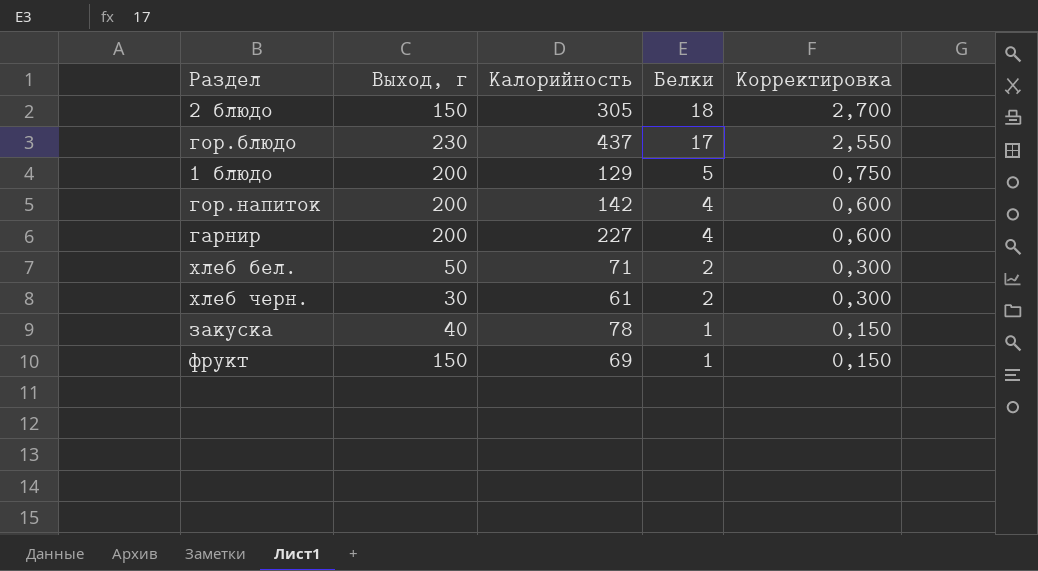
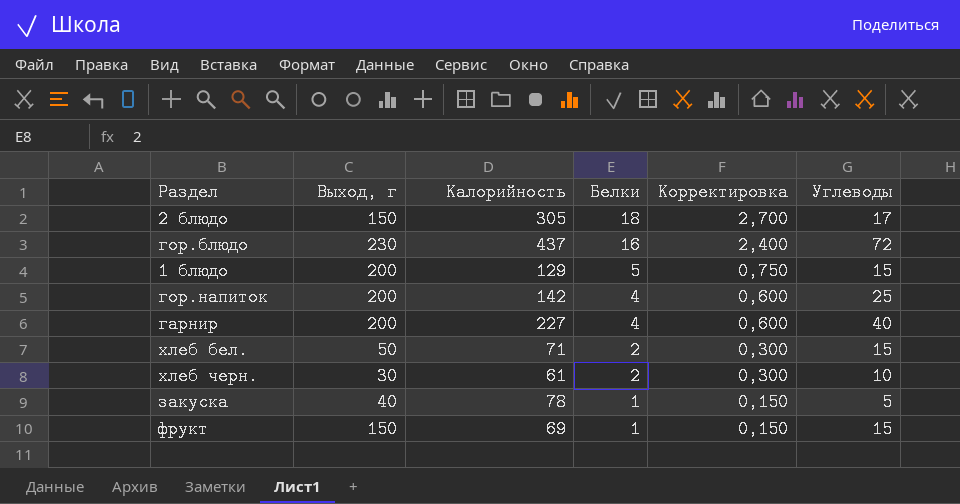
column Углеводы | position: none -> 6
гор.блюдо | Белки: 17 -> 16
гор.блюдо | Корректировка: 2,550 -> 2,400

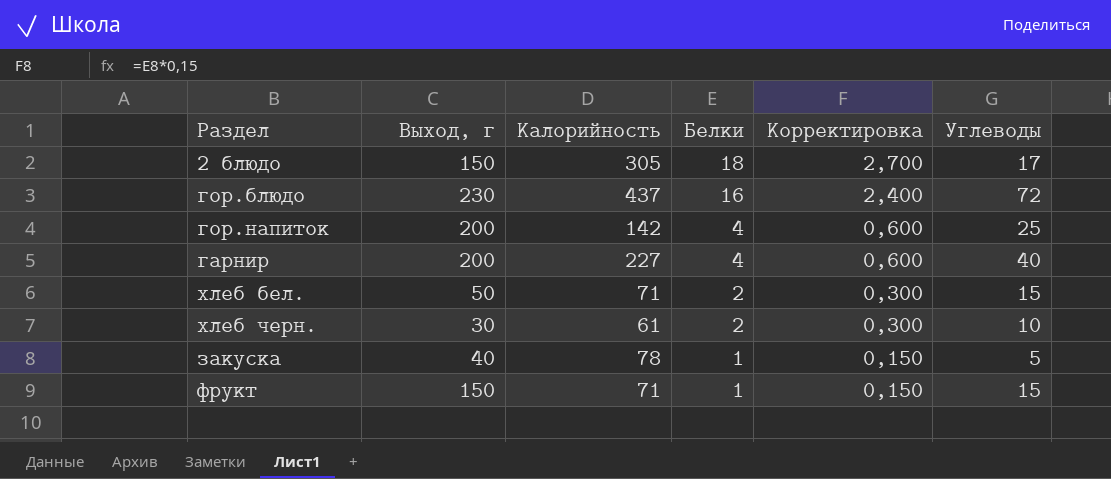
row 1 блюдо: 200 | 129 | 5 | 0,750 | 15 -> none
фрукт | Калорийность: 69 -> 71

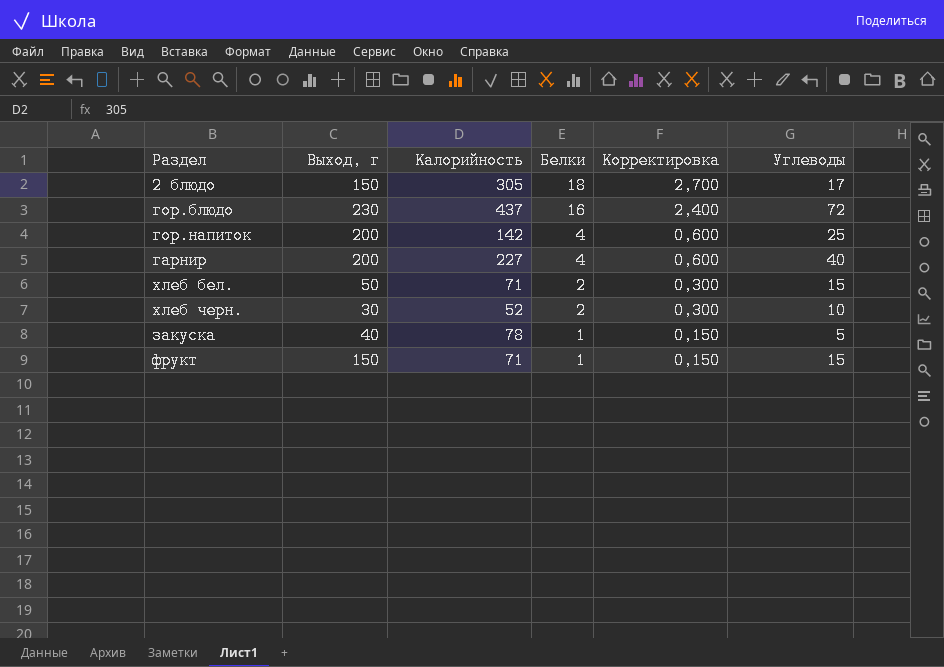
хлеб черн. | Калорийность: 61 -> 52

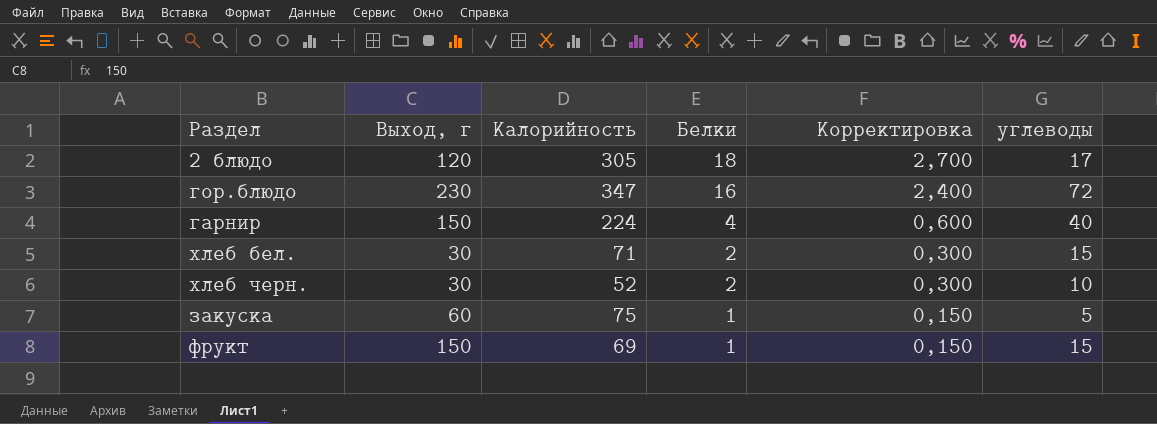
column name: Углеводы -> углеводы
row гор.напиток: 200 | 142 | 4 | 0,600 | 25 -> none
2 блюдо | Выход, г: 150 -> 120
гор.блюдо | Калорийность: 437 -> 347
гарнир | Выход, г: 200 -> 150
гарнир | Калорийность: 227 -> 224
хлеб бел. | Выход, г: 50 -> 30
закуска | Выход, г: 40 -> 60
закуска | Калорийность: 78 -> 75
фрукт | Калорийность: 71 -> 69

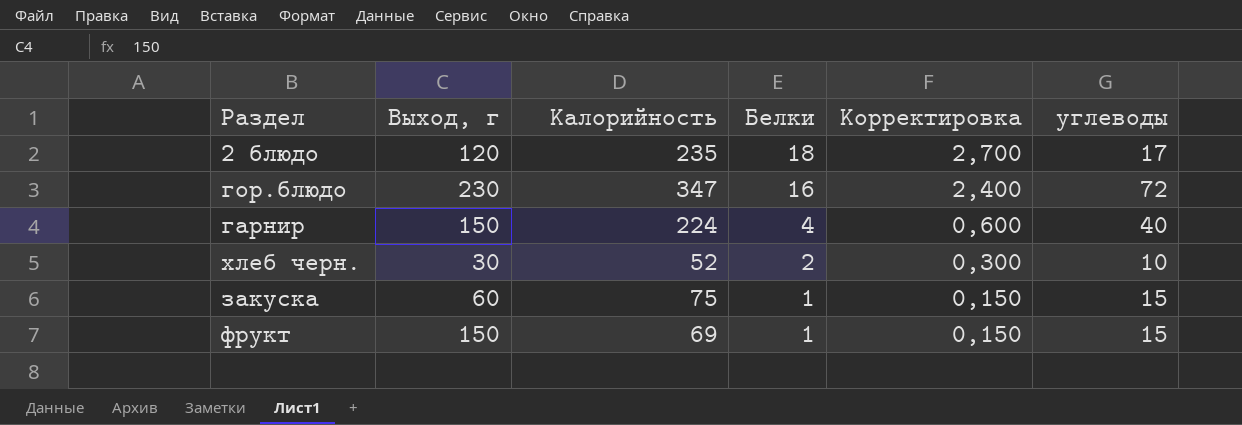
row хлеб бел.: 30 | 71 | 2 | 0,300 | 15 -> none
2 блюдо | Калорийность: 305 -> 235
закуска | углеводы: 5 -> 15

